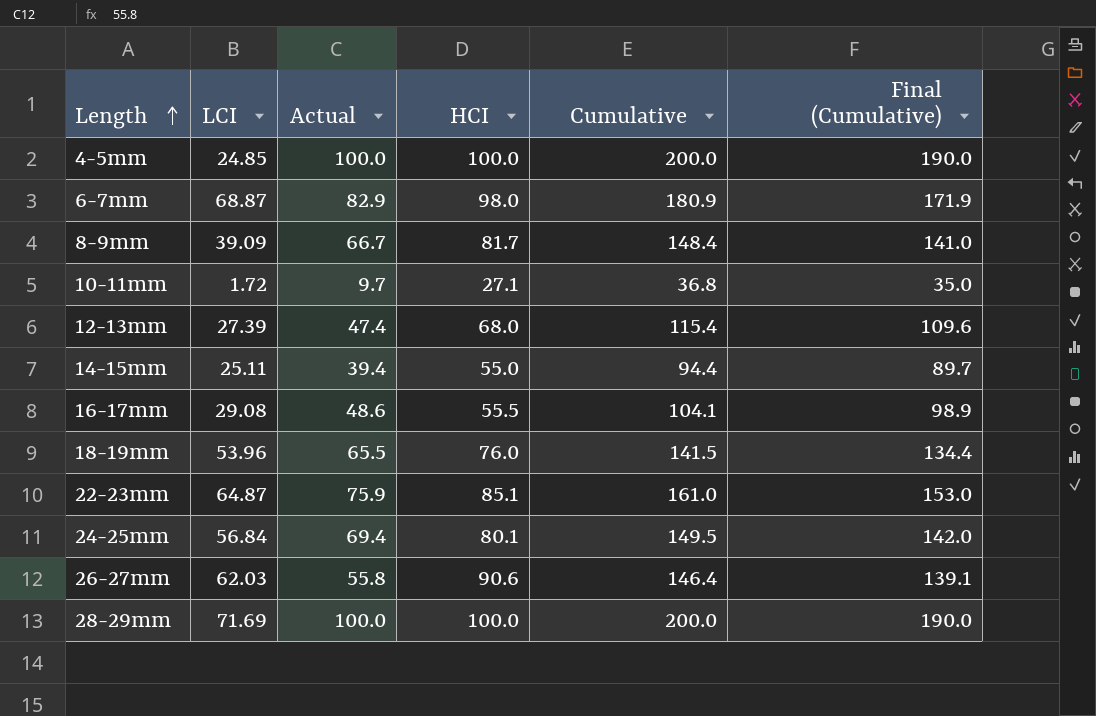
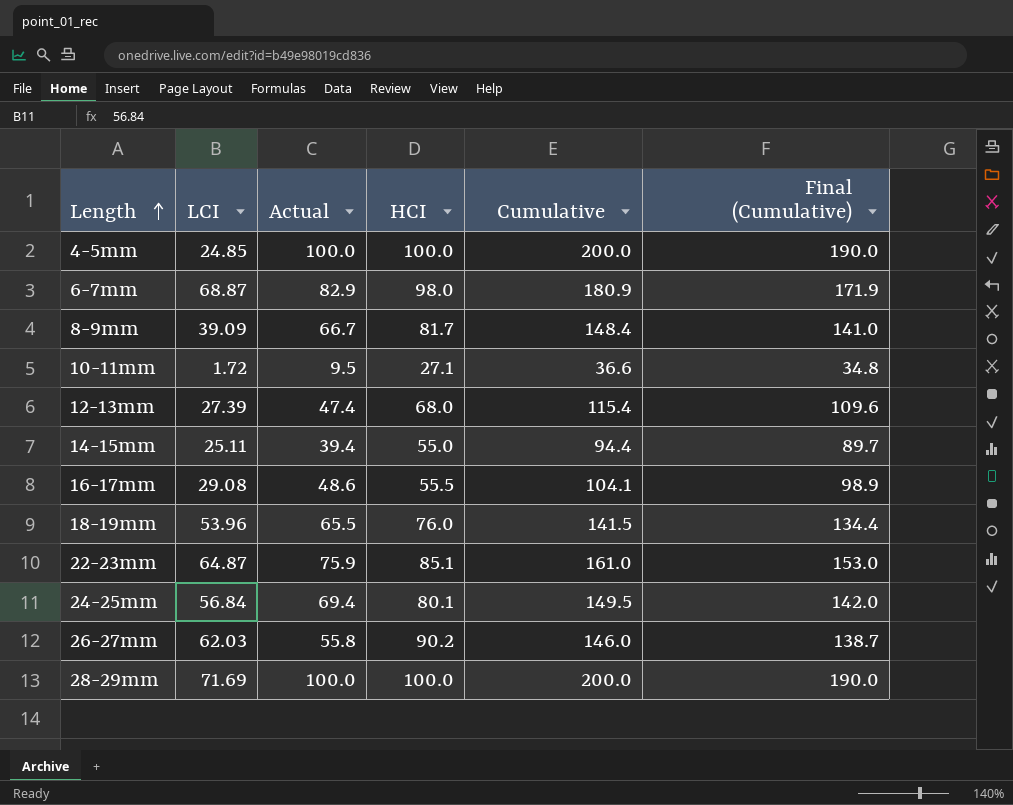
10-11mm | Actual: 9.7 -> 9.5
10-11mm | Cumulative: 36.8 -> 36.6
10-11mm | Final (Cumulative): 35.0 -> 34.8
26-27mm | HCI: 90.6 -> 90.2
26-27mm | Cumulative: 146.4 -> 146.0
26-27mm | Final (Cumulative): 139.1 -> 138.7

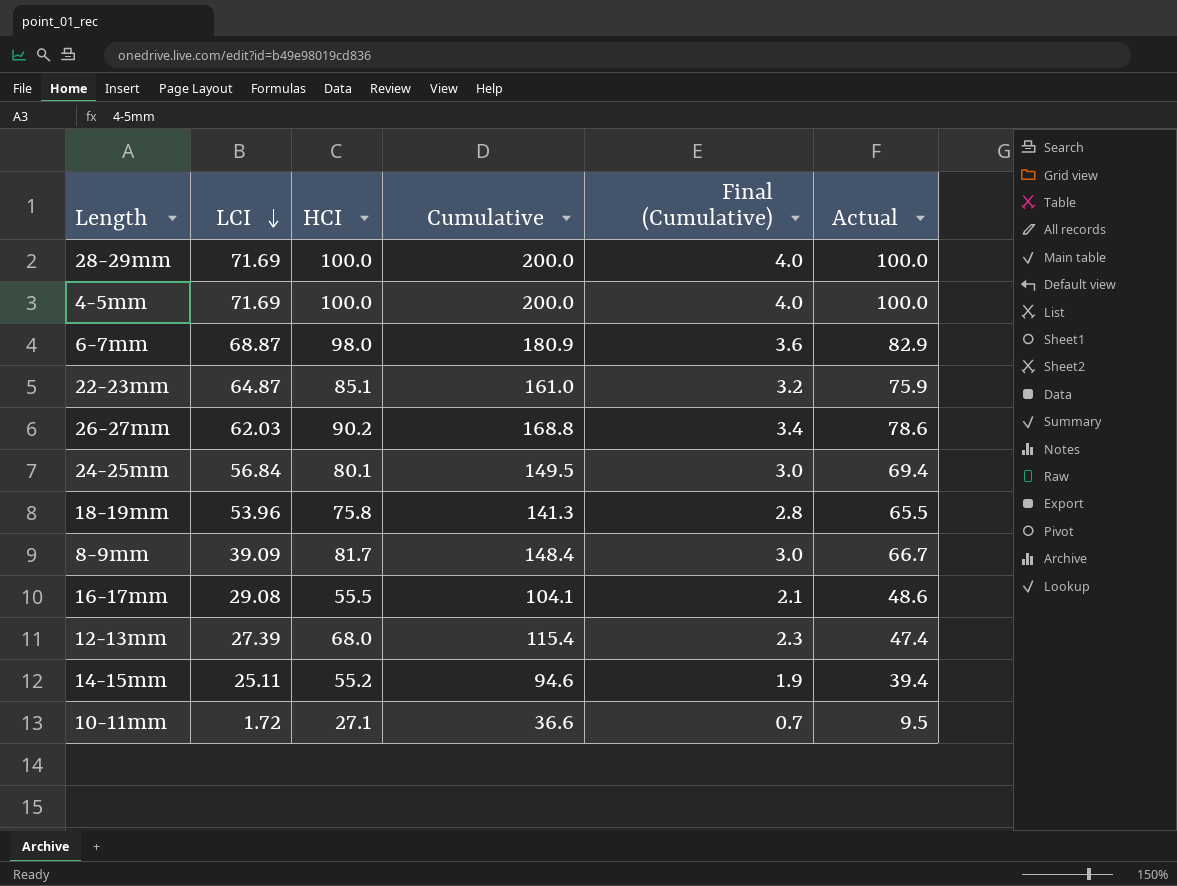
row order: Length ascending -> LCI descending
column Final (Cumulative) | formula: [Cumulative] * 0.95 -> [Cumulative] * 0.02
column Actual | position: 3 -> 6
4-5mm | LCI: 24.85 -> 71.69
26-27mm | Cumulative: 146.0 -> 168.8
26-27mm | Actual: 55.8 -> 78.6
18-19mm | HCI: 76.0 -> 75.8
18-19mm | Cumulative: 141.5 -> 141.3
14-15mm | HCI: 55.0 -> 55.2
14-15mm | Cumulative: 94.4 -> 94.6

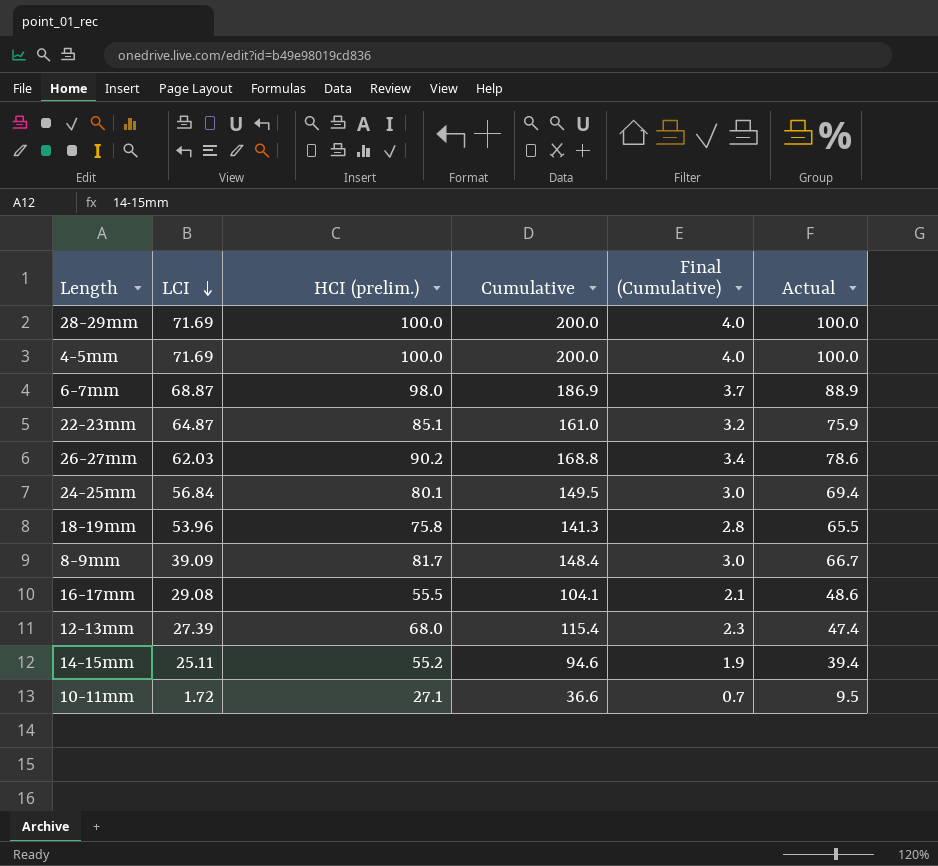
column name: HCI -> HCI (prelim.)
6-7mm | Cumulative: 180.9 -> 186.9
6-7mm | Final (Cumulative): 3.6 -> 3.7
6-7mm | Actual: 82.9 -> 88.9

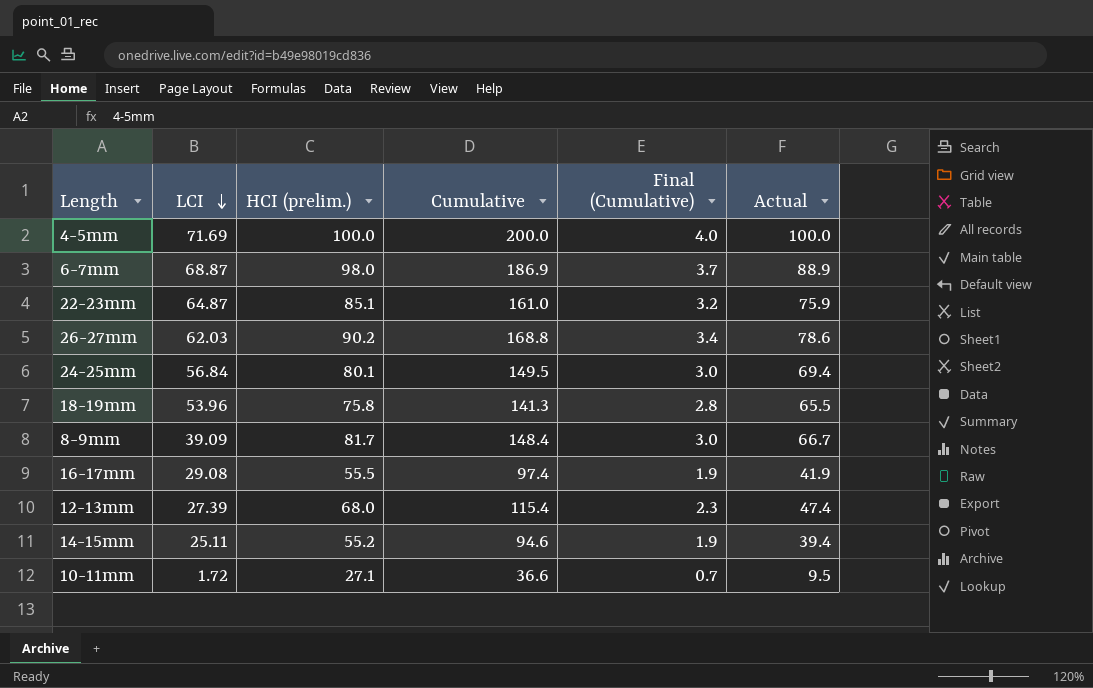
row 28-29mm: 71.69 | 100.0 | 200.0 | 4.0 | 100.0 -> none
16-17mm | Cumulative: 104.1 -> 97.4
16-17mm | Final (Cumulative): 2.1 -> 1.9
16-17mm | Actual: 48.6 -> 41.9

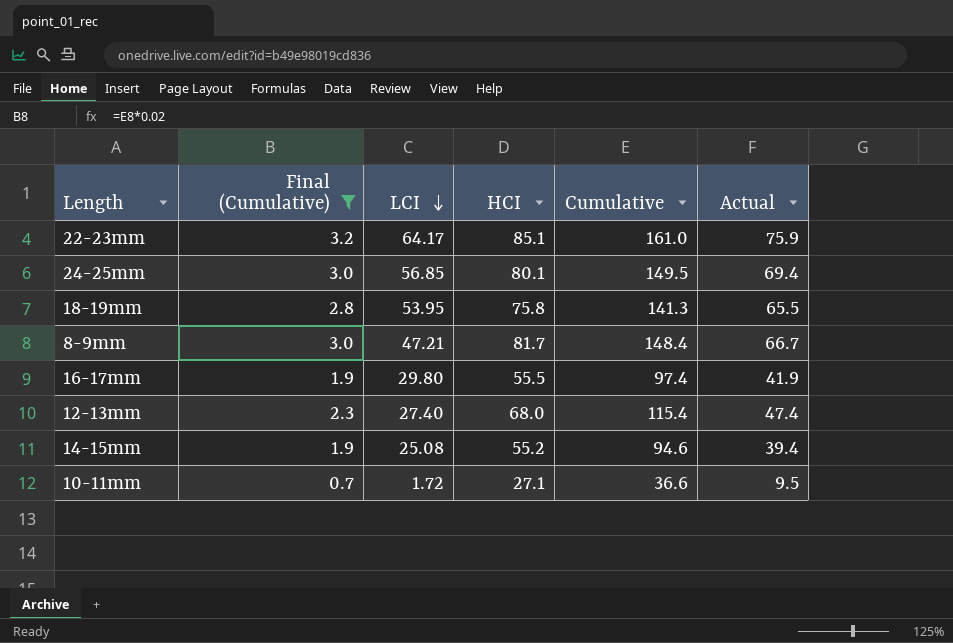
filter: none -> Final (Cumulative) <= 3.2
column Final (Cumulative) | position: 5 -> 2
column name: HCI (prelim.) -> HCI
22-23mm | LCI: 64.87 -> 64.17
24-25mm | LCI: 56.84 -> 56.85
18-19mm | LCI: 53.96 -> 53.95
8-9mm | LCI: 39.09 -> 47.21
16-17mm | LCI: 29.08 -> 29.80
12-13mm | LCI: 27.39 -> 27.40
14-15mm | LCI: 25.11 -> 25.08

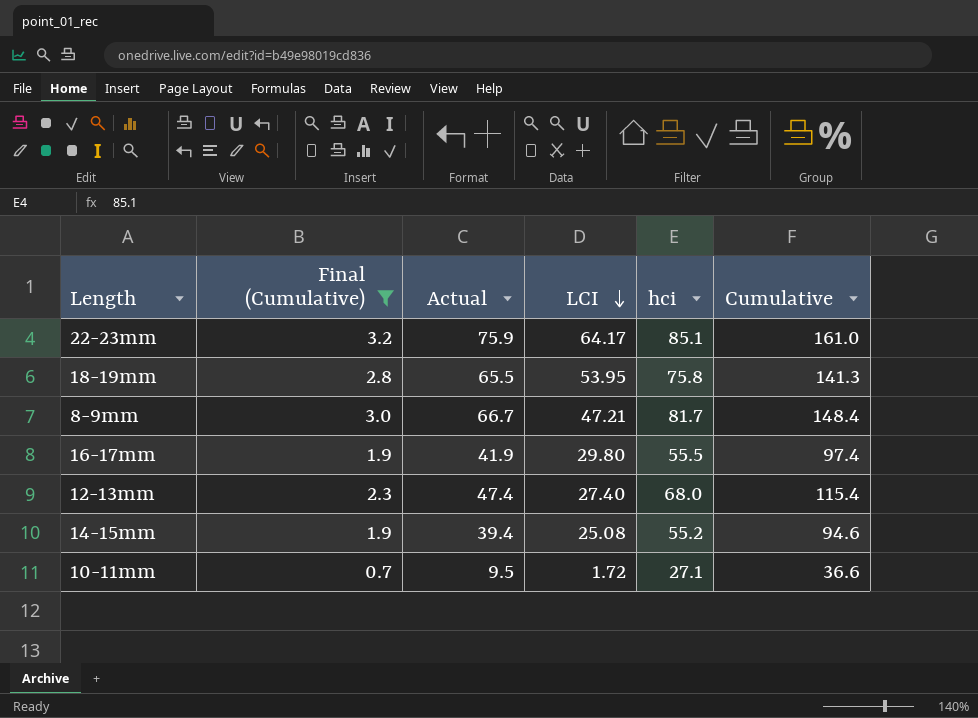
column Actual | position: 6 -> 3
column name: HCI -> hci
row 24-25mm: 3.0 | 56.85 | 80.1 | 149.5 | 69.4 -> none

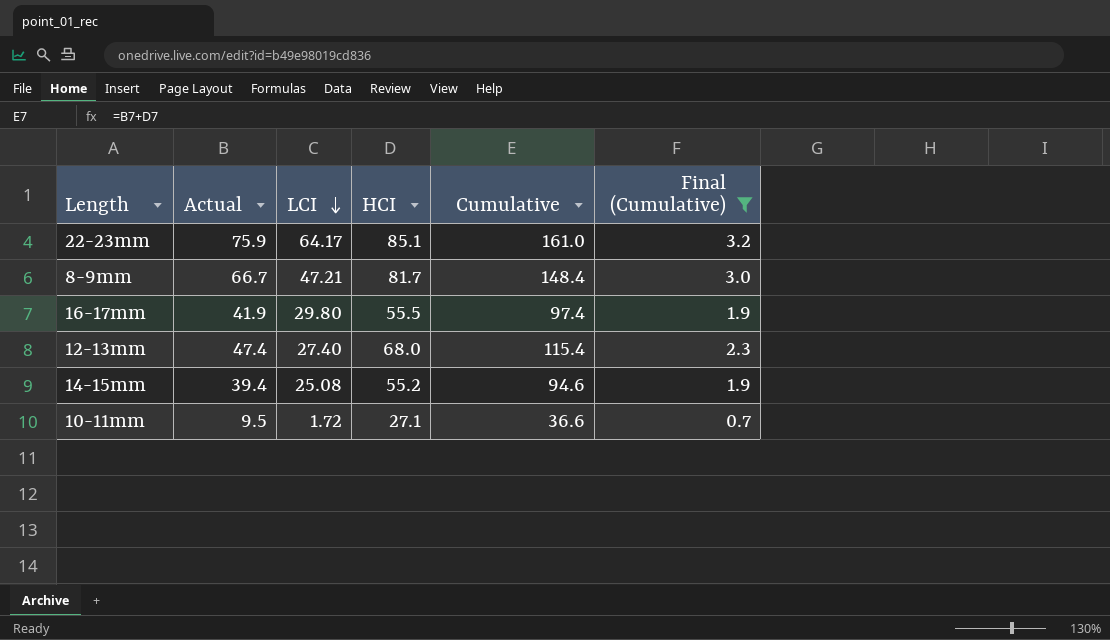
column name: hci -> HCI
column Final (Cumulative) | position: 2 -> 6
row 18-19mm: 2.8 | 65.5 | 53.95 | 75.8 | 141.3 -> none

